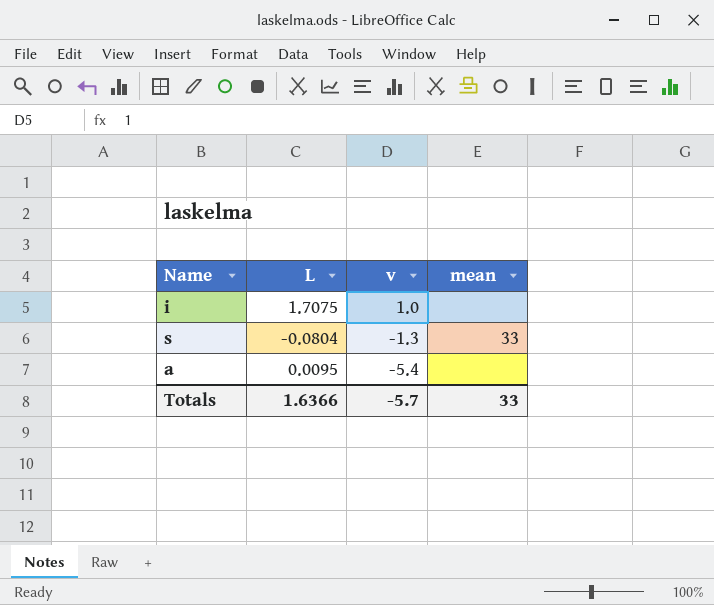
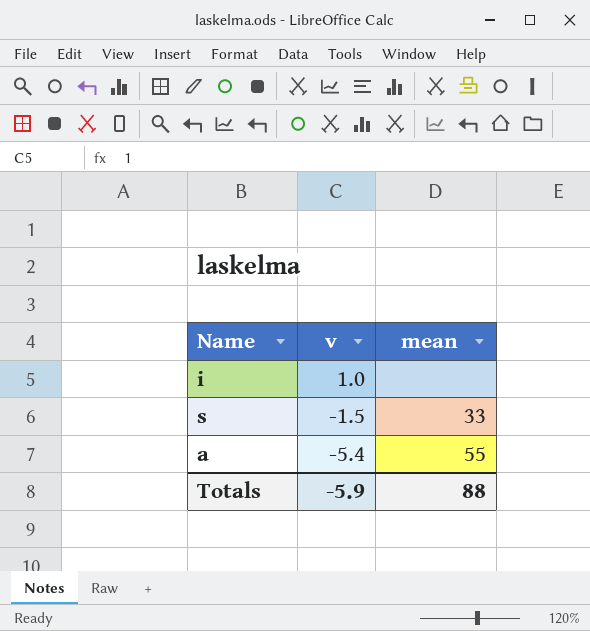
column L | position: 2 -> none
s | v: -1.3 -> -1.5
a | mean: none -> 55
Totals | v: -5.7 -> -5.9
Totals | mean: 33 -> 88

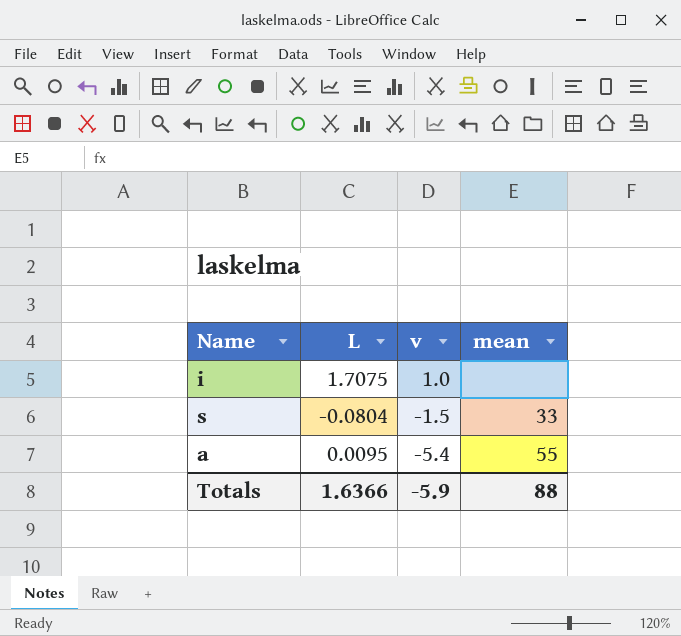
column L | position: none -> 2

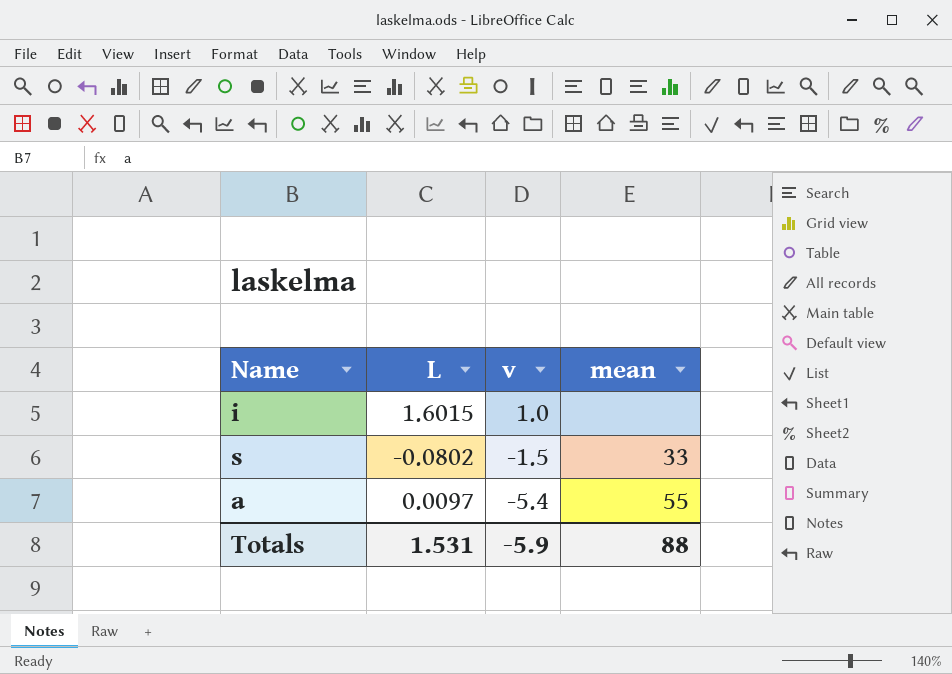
i | L: 1.7075 -> 1.6015
s | L: -0.0804 -> -0.0802
a | L: 0.0095 -> 0.0097
Totals | L: 1.6366 -> 1.531

